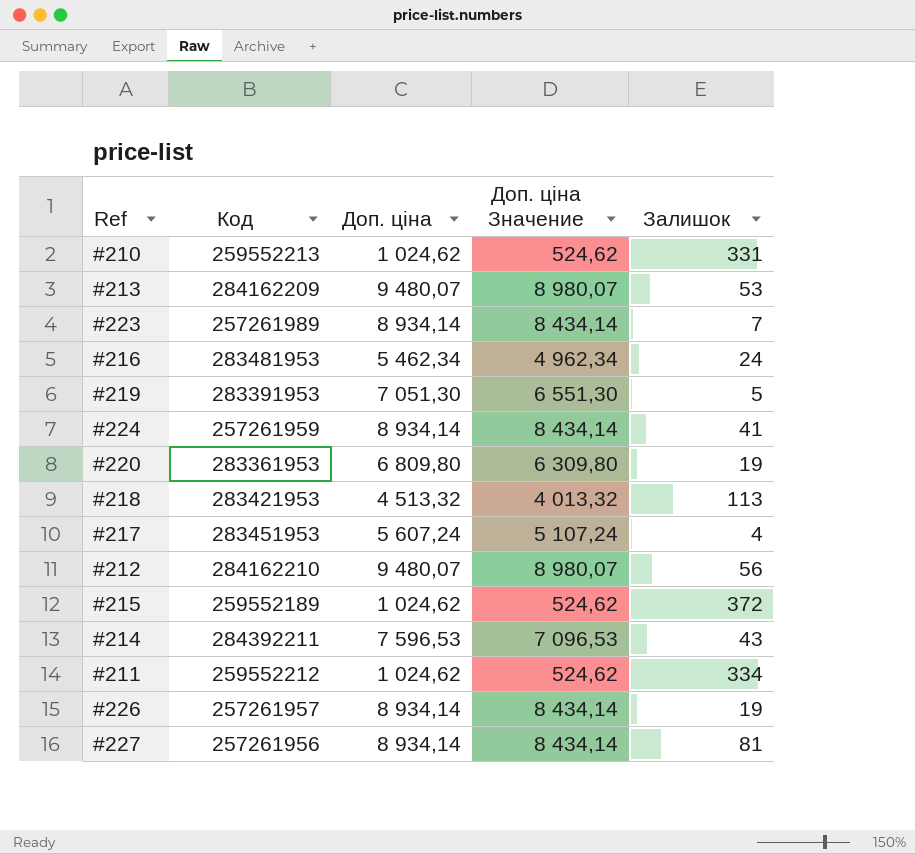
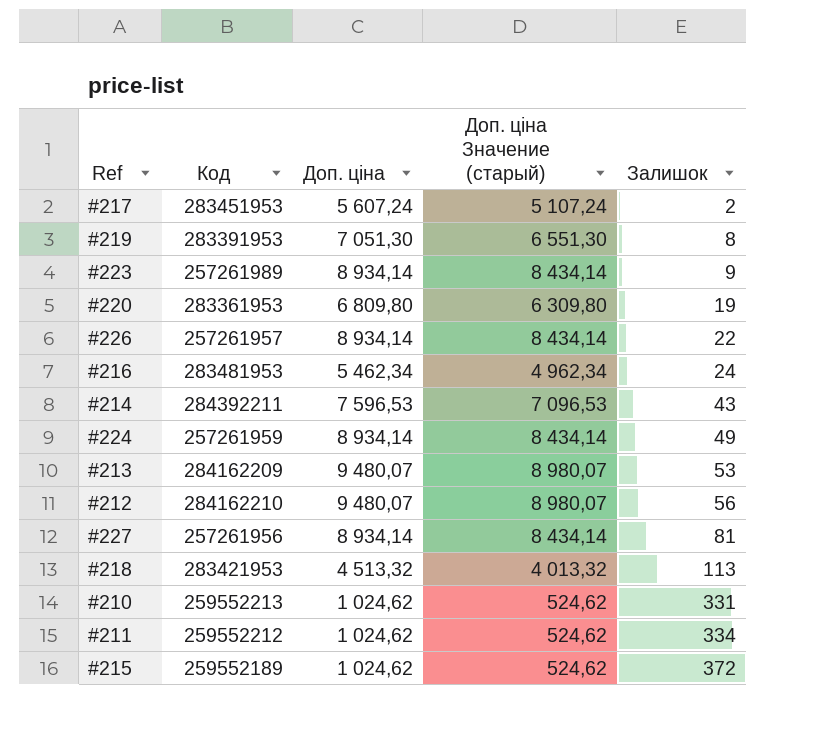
row order: none -> Залишок ascending
column name: Доп. ціна Значение -> Доп. ціна Значение (старый)
#217 | Залишок: 4 -> 2
#219 | Залишок: 5 -> 8
#223 | Залишок: 7 -> 9
#226 | Залишок: 19 -> 22
#224 | Залишок: 41 -> 49

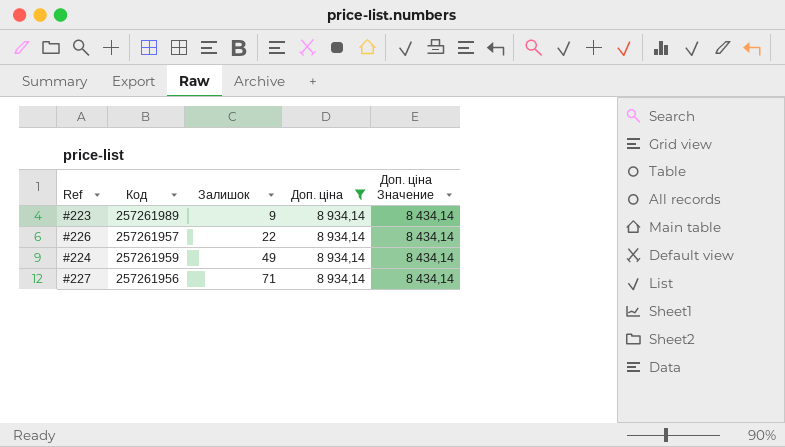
filter: none -> Доп. ціна = 8 934,14
column Залишок | position: 5 -> 3
column name: Доп. ціна Значение (старый) -> Доп. ціна Значение
#227 | Залишок: 81 -> 71

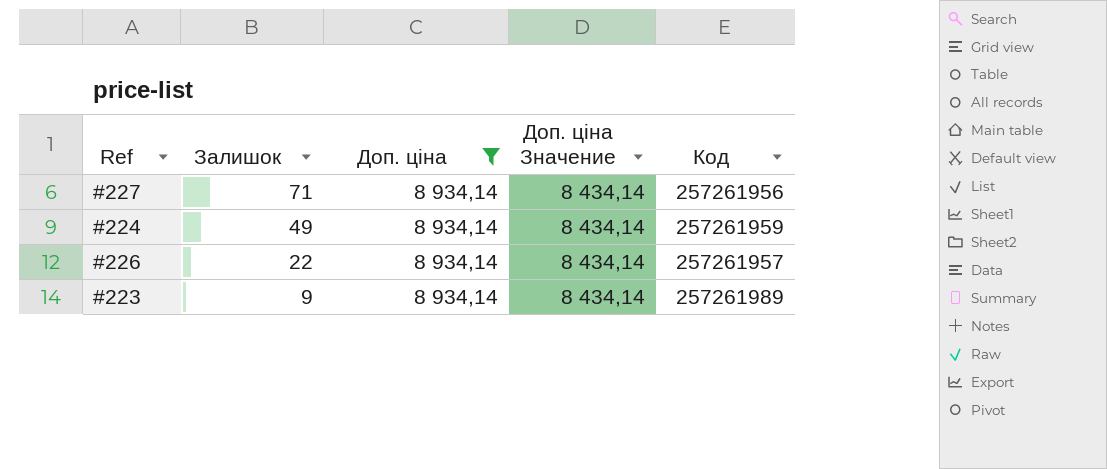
row order: Залишок ascending -> Залишок descending
column Код | position: 2 -> 5

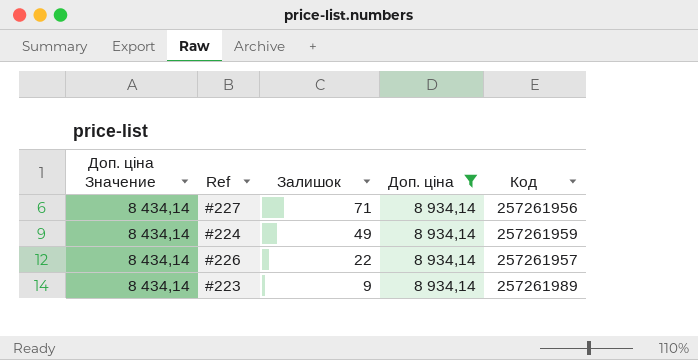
column Доп. ціна Значение | position: 4 -> 1

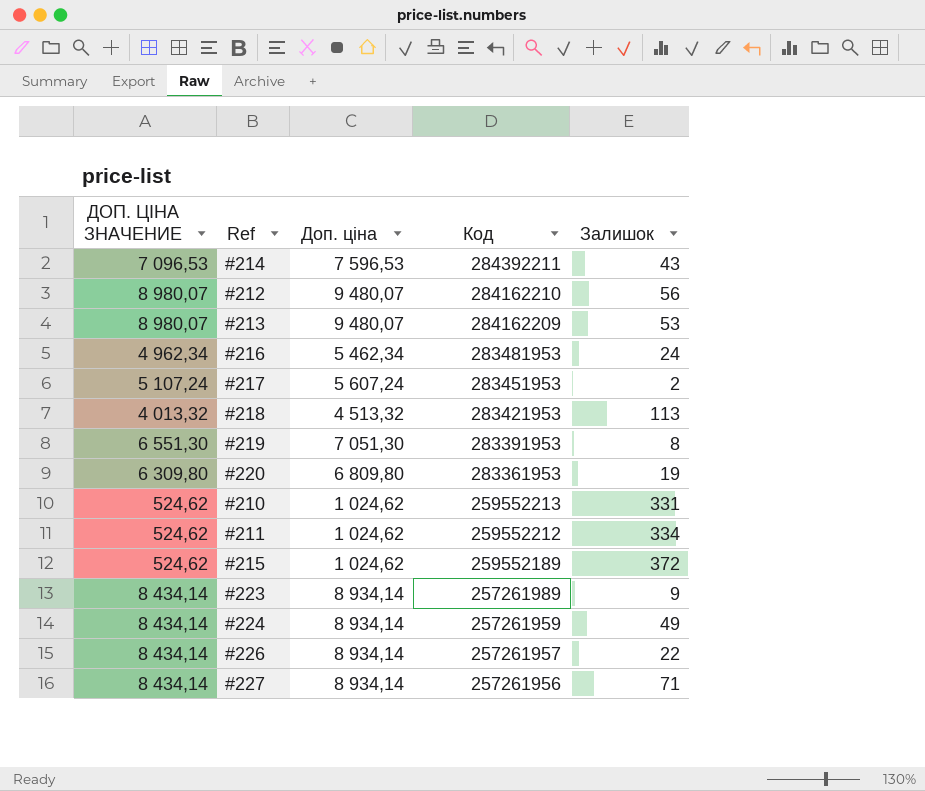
filter: Доп. ціна = 8 934,14 -> none
row order: Залишок descending -> Код descending
column name: Доп. ціна Значение -> ДОП. ЦІНА ЗНАЧЕНИЕ
column Залишок | position: 3 -> 5

